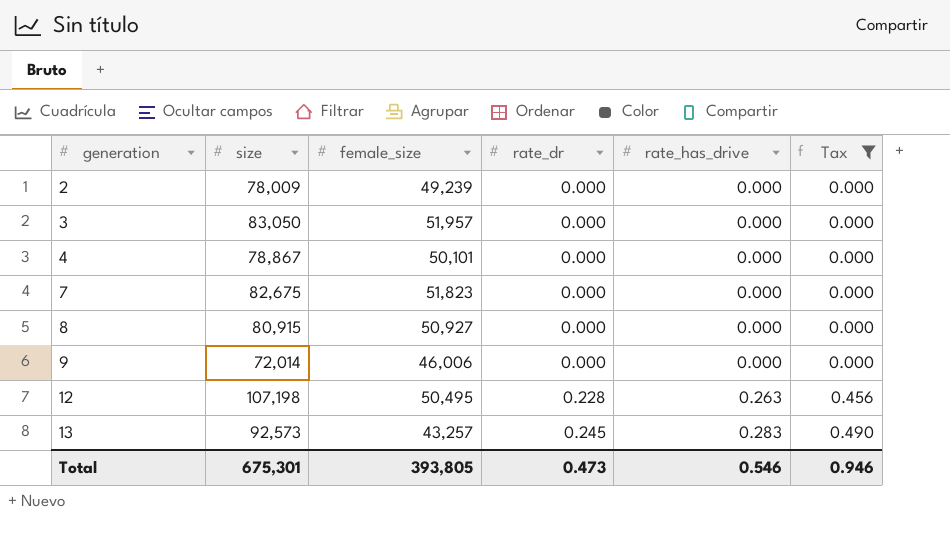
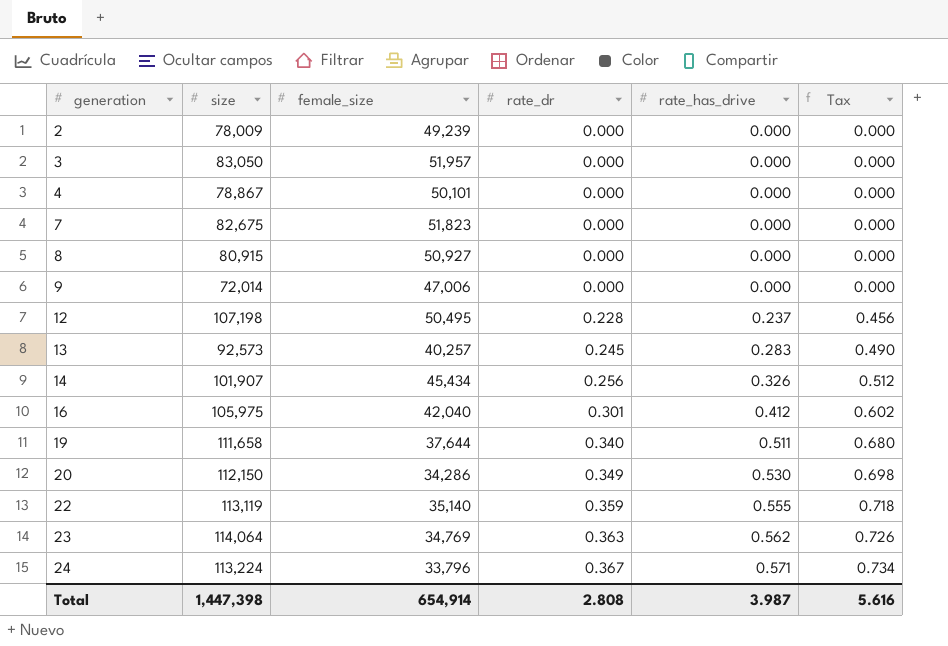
filter: Tax <= 0.490 -> none
9 | female_size: 46,006 -> 47,006
12 | rate_has_drive: 0.263 -> 0.237
13 | female_size: 43,257 -> 40,257
Total | size: 675,301 -> 1,447,398
Total | female_size: 393,805 -> 654,914
Total | rate_dr: 0.473 -> 2.808
Total | rate_has_drive: 0.546 -> 3.987
Total | Tax: 0.946 -> 5.616

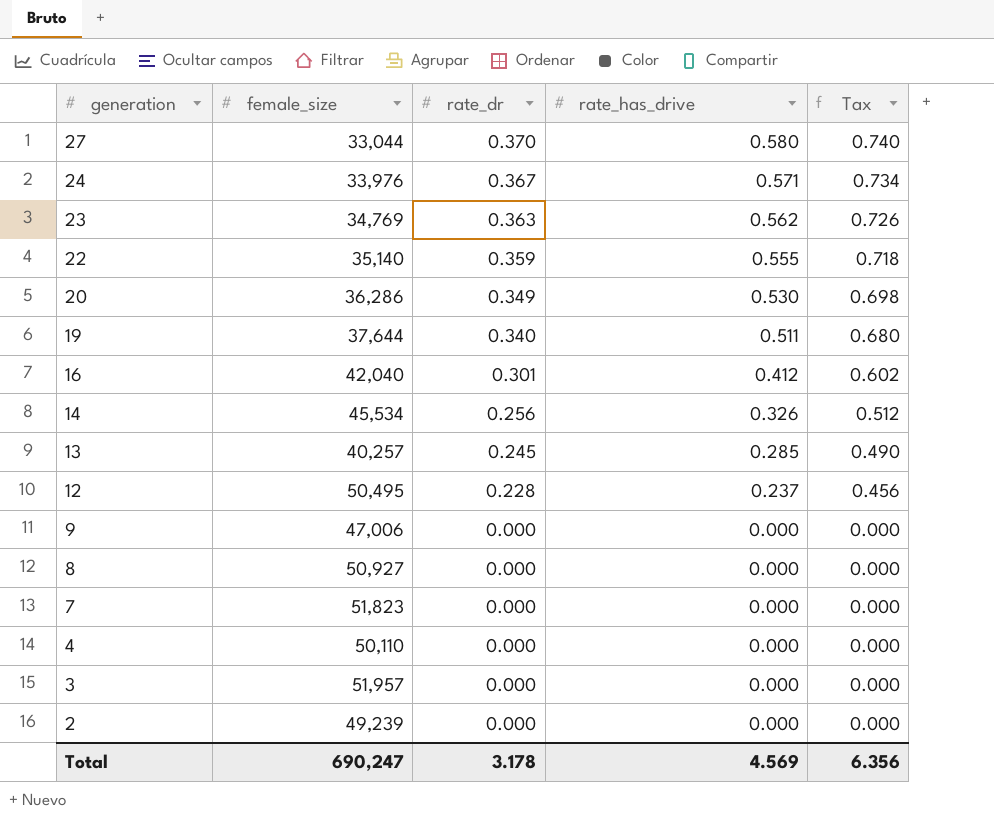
row order: generation ascending -> generation descending
column size | position: 2 -> none
row 27: none -> 33,044 | 0.370 | 0.580 | 0.740
24 | female_size: 33,796 -> 33,976
20 | female_size: 34,286 -> 36,286
14 | female_size: 45,434 -> 45,534
13 | rate_has_drive: 0.283 -> 0.285
4 | female_size: 50,101 -> 50,110
Total | female_size: 654,914 -> 690,247
Total | rate_dr: 2.808 -> 3.178
Total | rate_has_drive: 3.987 -> 4.569
Total | Tax: 5.616 -> 6.356

